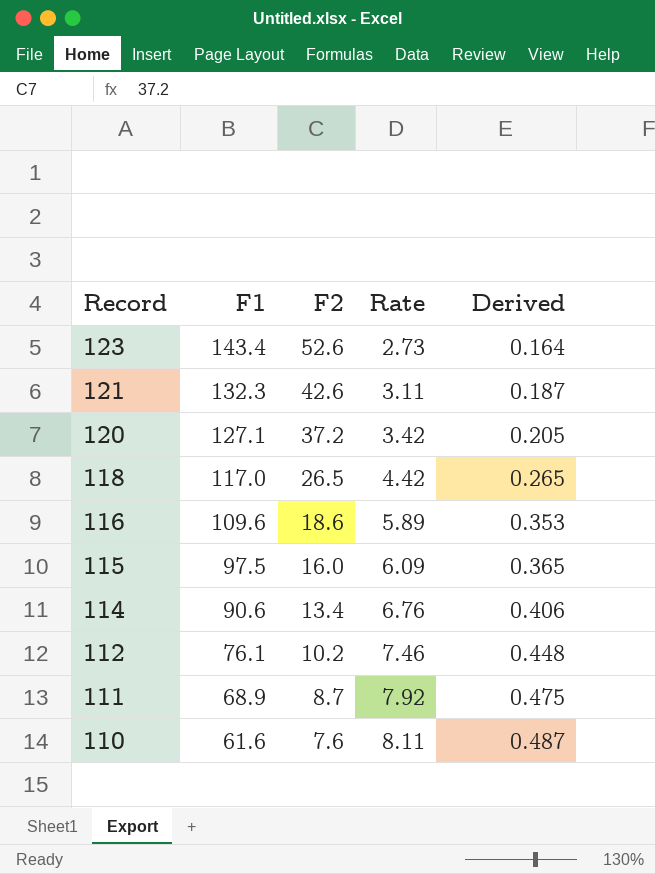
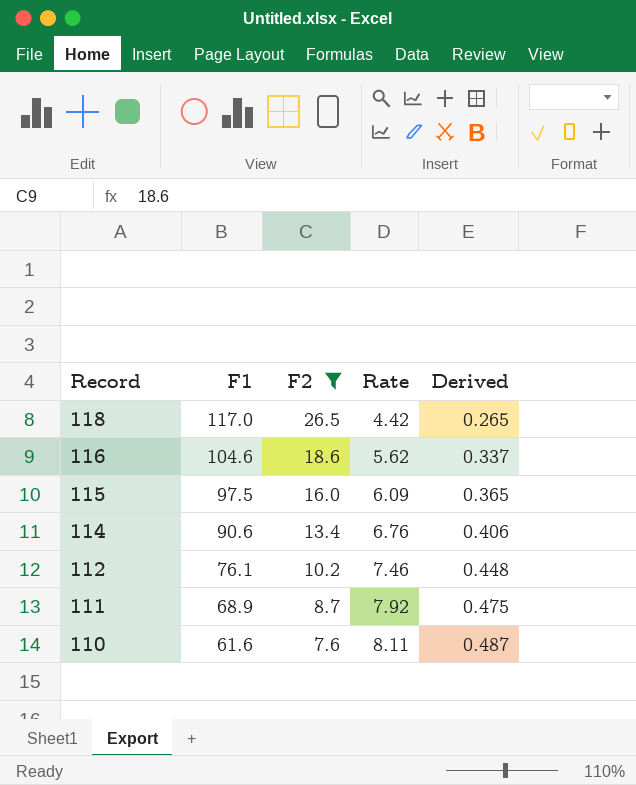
filter: none -> F2 <= 26.5
116 | F1: 109.6 -> 104.6
116 | Rate: 5.89 -> 5.62
116 | Derived: 0.353 -> 0.337

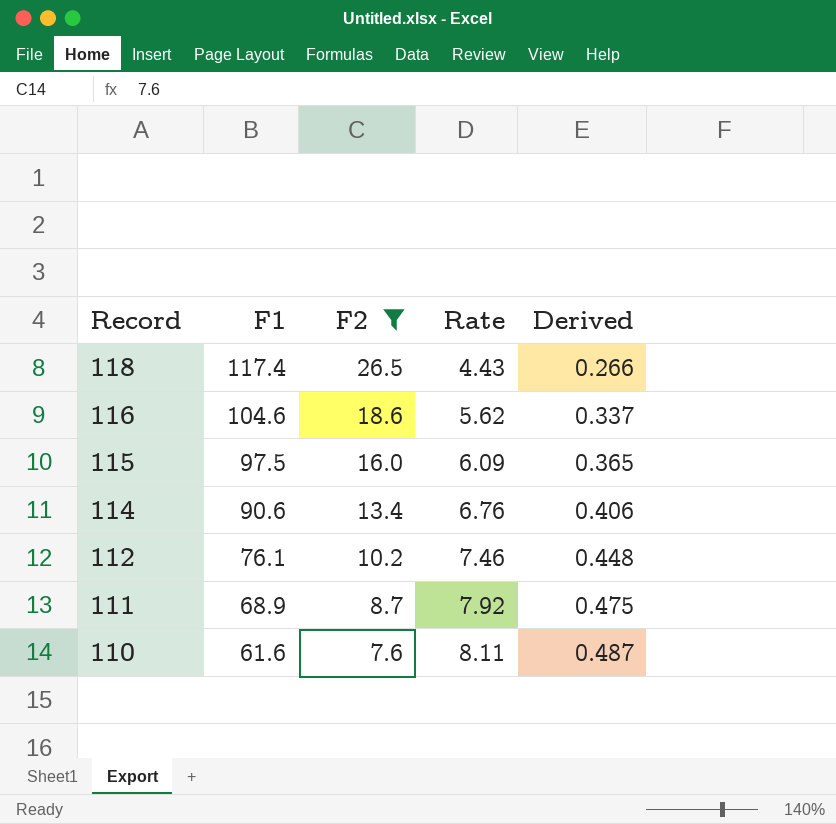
118 | F1: 117.0 -> 117.4
118 | Rate: 4.42 -> 4.43
118 | Derived: 0.265 -> 0.266

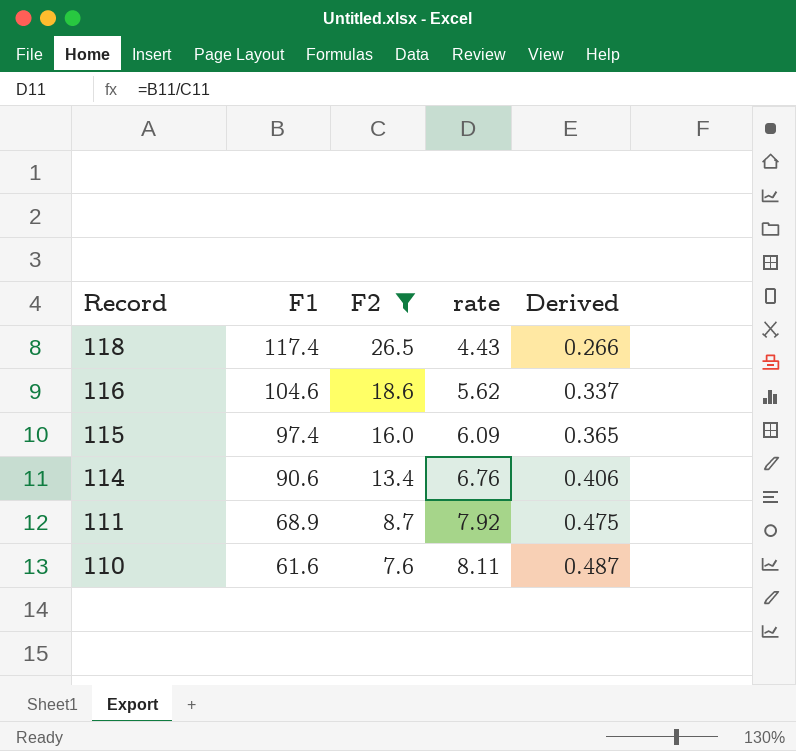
column name: Rate -> rate
row 112: 76.1 | 10.2 | 7.46 | 0.448 -> none
115 | F1: 97.5 -> 97.4

